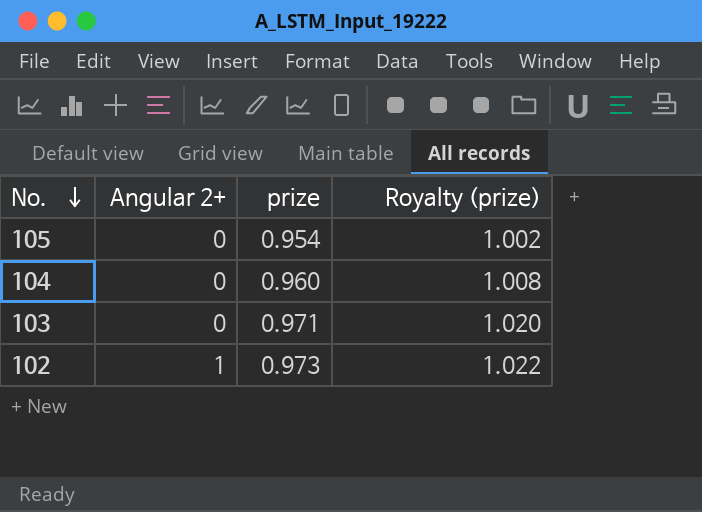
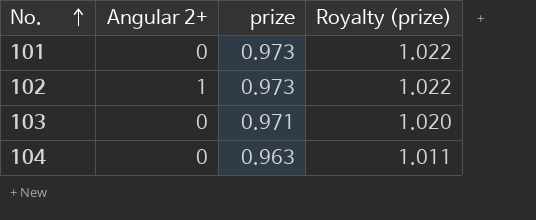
row order: No. descending -> No. ascending
row 105: 0 | 0.954 | 1.002 -> none
row 101: none -> 0 | 0.973 | 1.022
104 | prize: 0.960 -> 0.963
104 | Royalty (prize): 1.008 -> 1.011

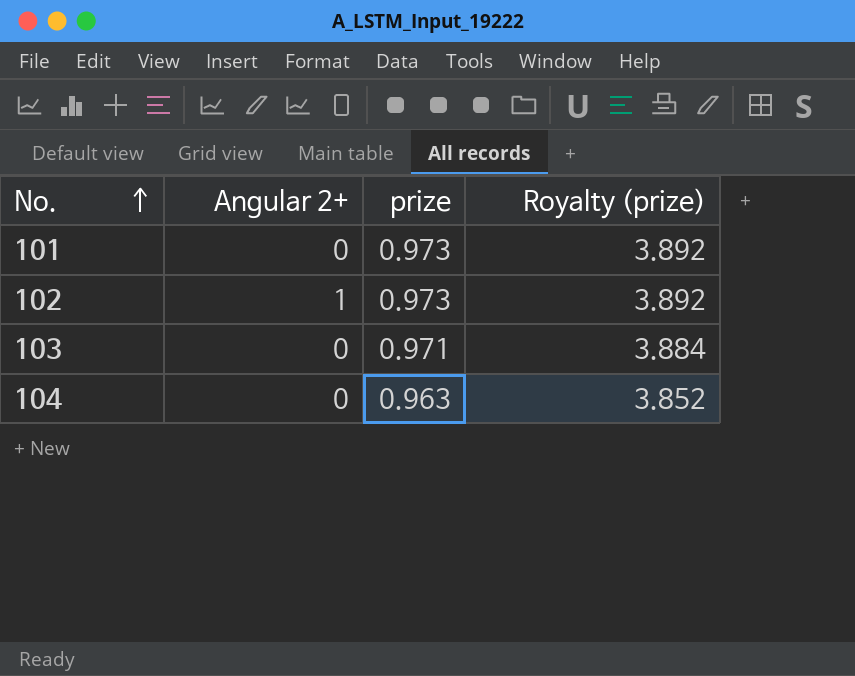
column Royalty (prize) | formula: [prize] * 1.05 -> [prize] * 4

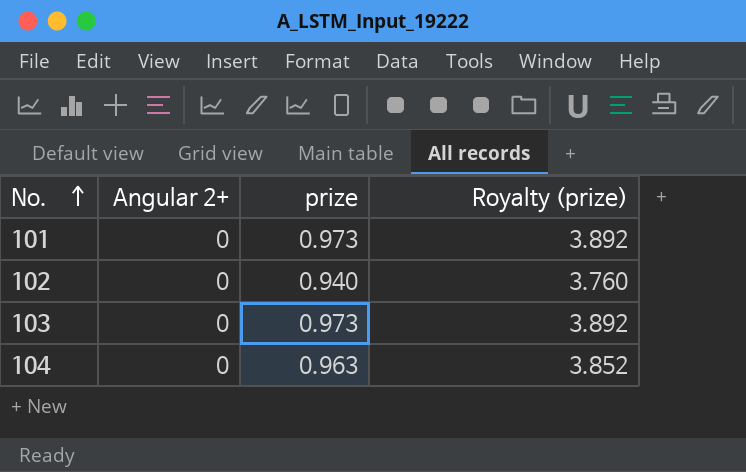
102 | Angular 2+: 1 -> 0
102 | prize: 0.973 -> 0.940
102 | Royalty (prize): 3.892 -> 3.760
103 | prize: 0.971 -> 0.973
103 | Royalty (prize): 3.884 -> 3.892

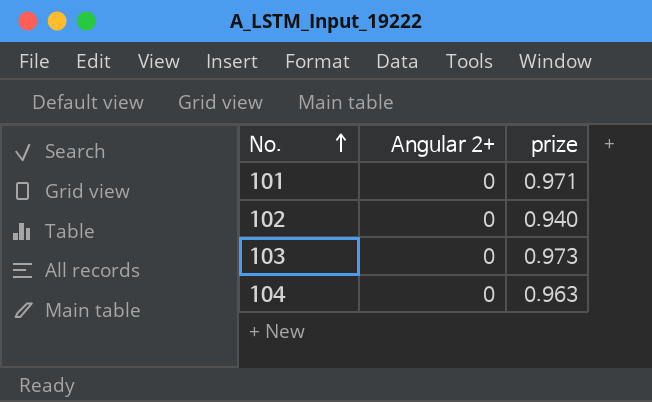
column Royalty (prize) | formula: [prize] * 4 -> none
101 | prize: 0.973 -> 0.971

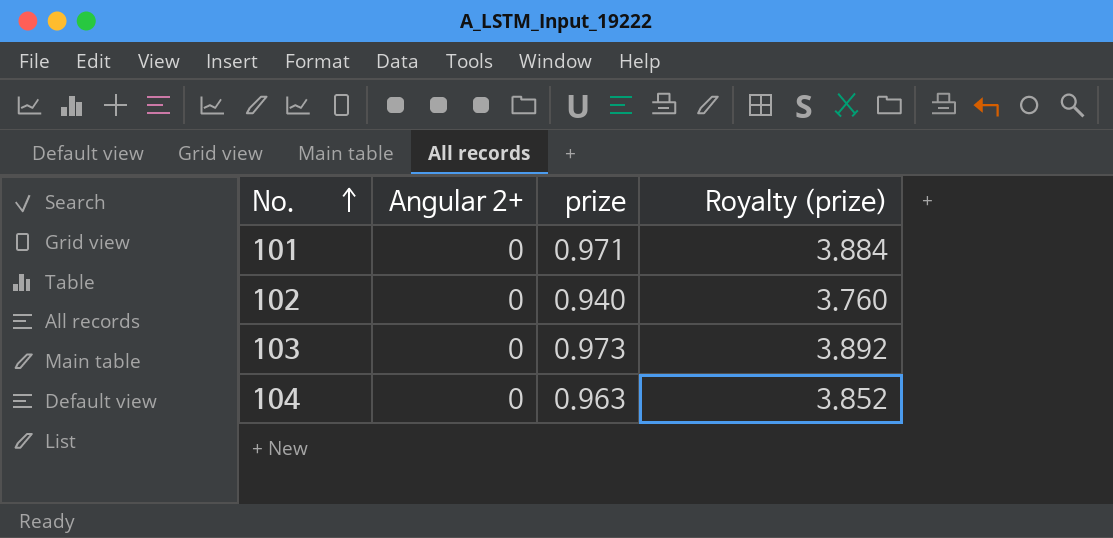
column Royalty (prize) | formula: none -> [prize] * 4

